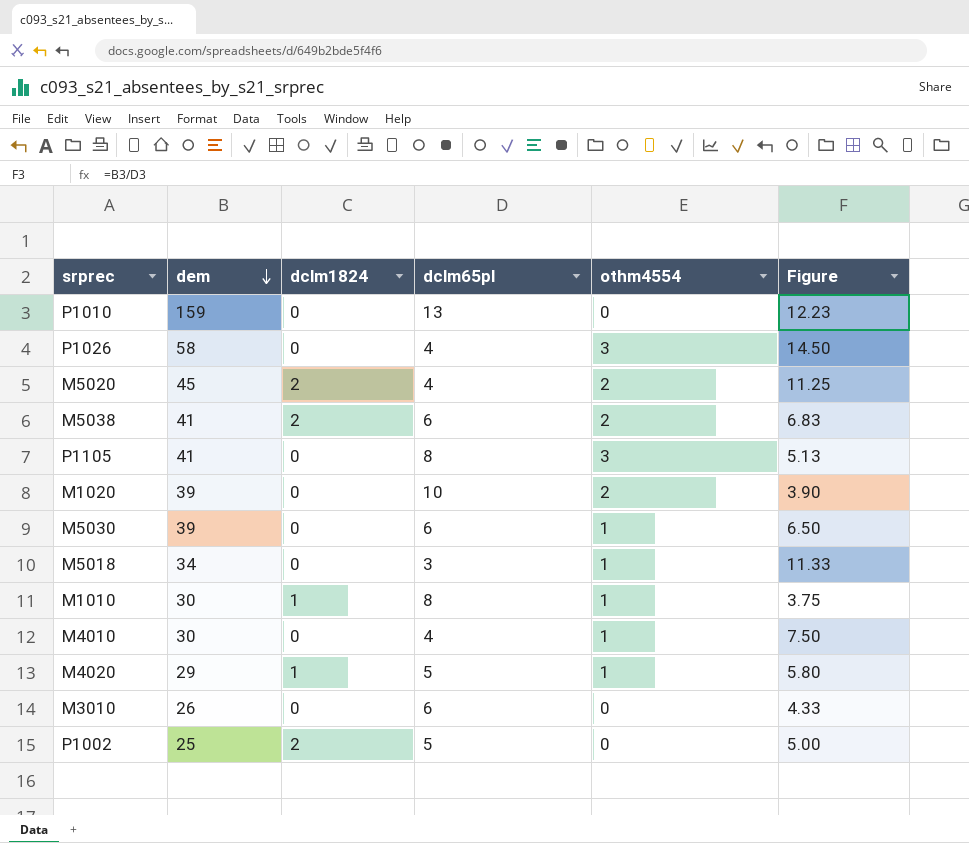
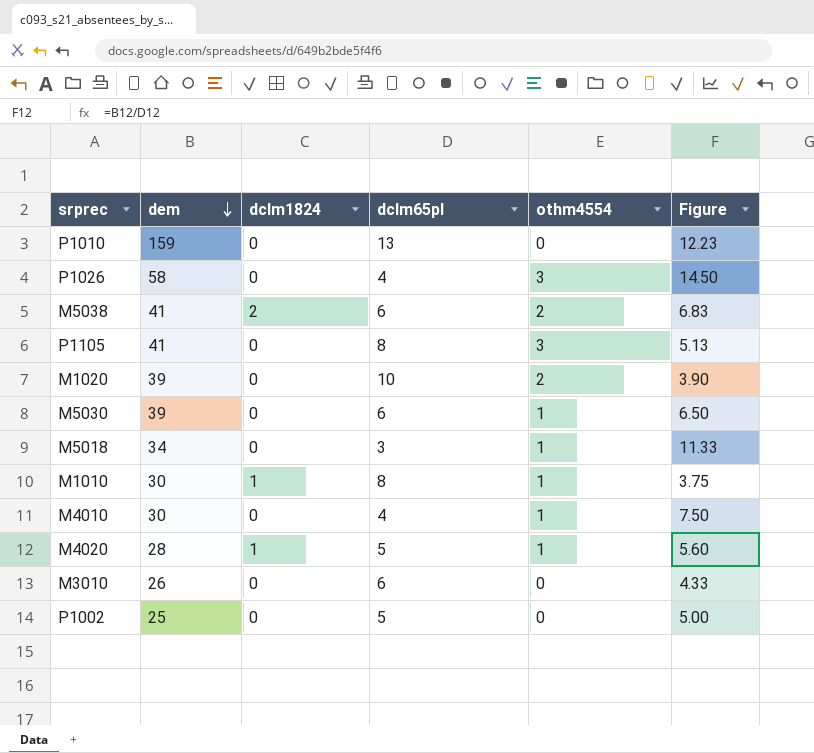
row M5020: 45 | 2 | 4 | 2 | 11.25 -> none
M4020 | dem: 29 -> 28
M4020 | Figure: 5.80 -> 5.60
P1002 | dclm1824: 2 -> 0

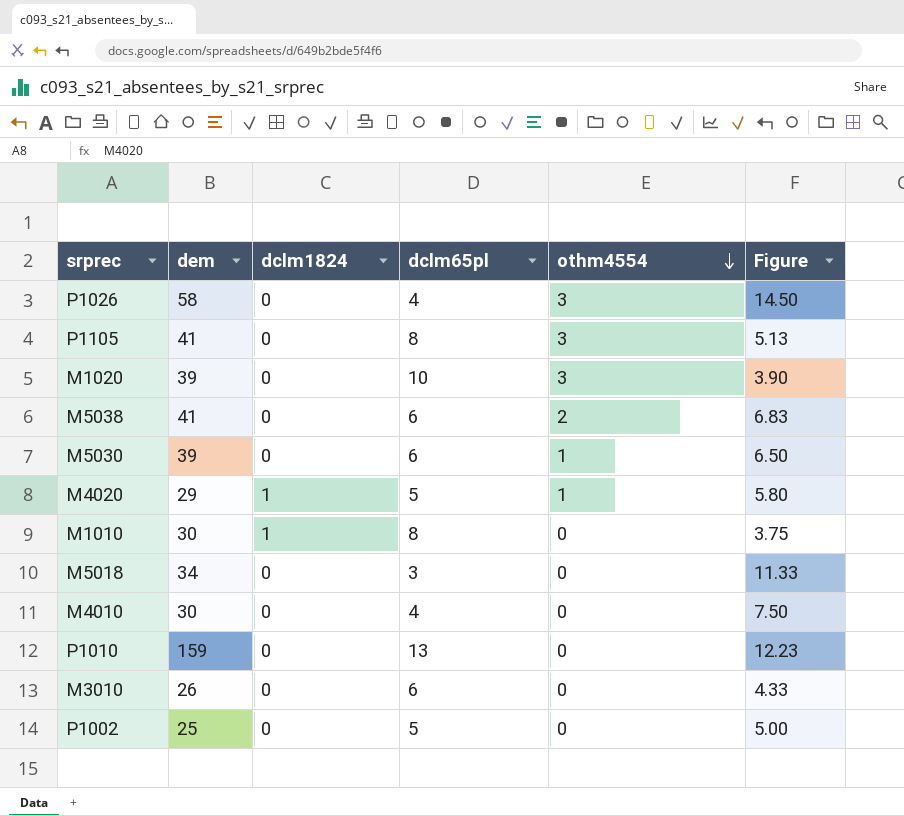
row order: dem descending -> othm4554 descending
M1020 | othm4554: 2 -> 3
M5038 | dclm1824: 2 -> 0
M4020 | dem: 28 -> 29
M4020 | Figure: 5.60 -> 5.80
M1010 | othm4554: 1 -> 0
M5018 | othm4554: 1 -> 0
M4010 | othm4554: 1 -> 0

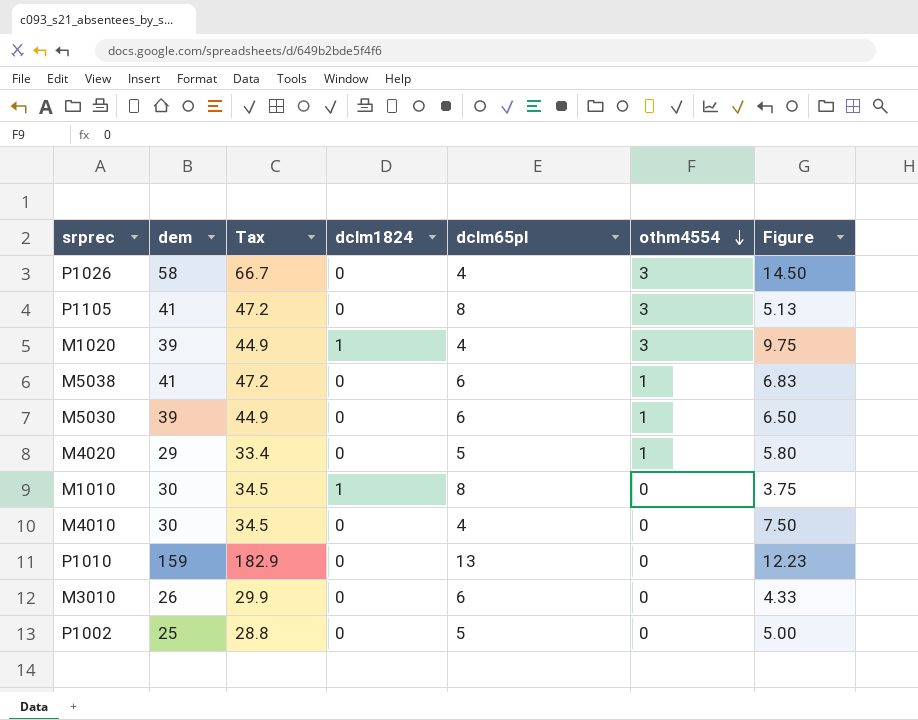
column Tax | formula: none -> [dem] * 1.15
row M5018: 34 | 0 | 3 | 0 | 11.33 -> none
M1020 | dclm1824: 0 -> 1
M1020 | dclm65pl: 10 -> 4
M1020 | Figure: 3.90 -> 9.75
M5038 | othm4554: 2 -> 1
M4020 | dclm1824: 1 -> 0

